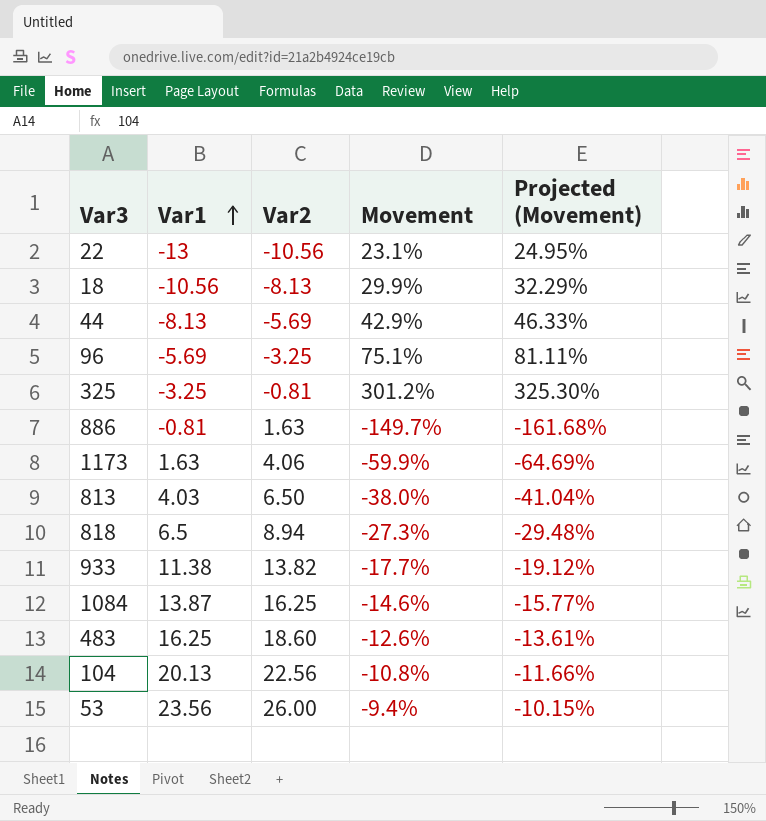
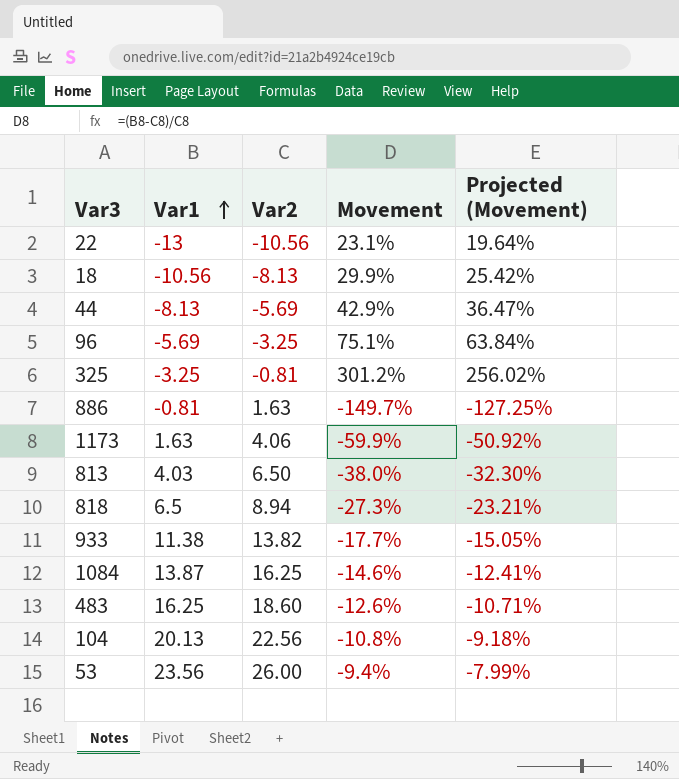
column Projected (Movement) | formula: [Movement] * 1.08 -> [Movement] * 0.85

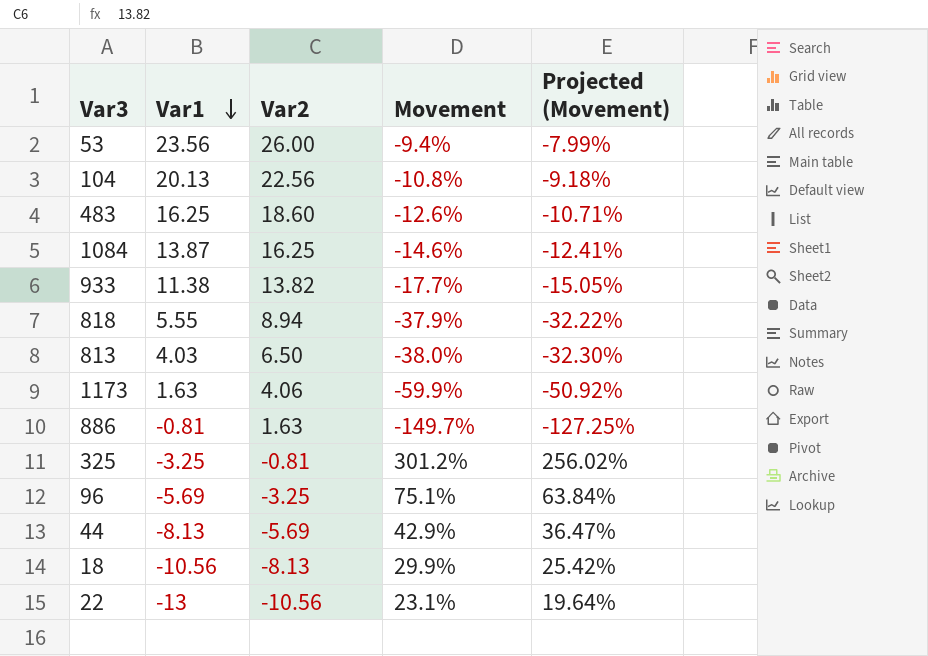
row order: Var1 ascending -> Var1 descending
818 | Var1: 6.5 -> 5.55
818 | Movement: -27.3% -> -37.9%
818 | Projected (Movement): -23.21% -> -32.22%

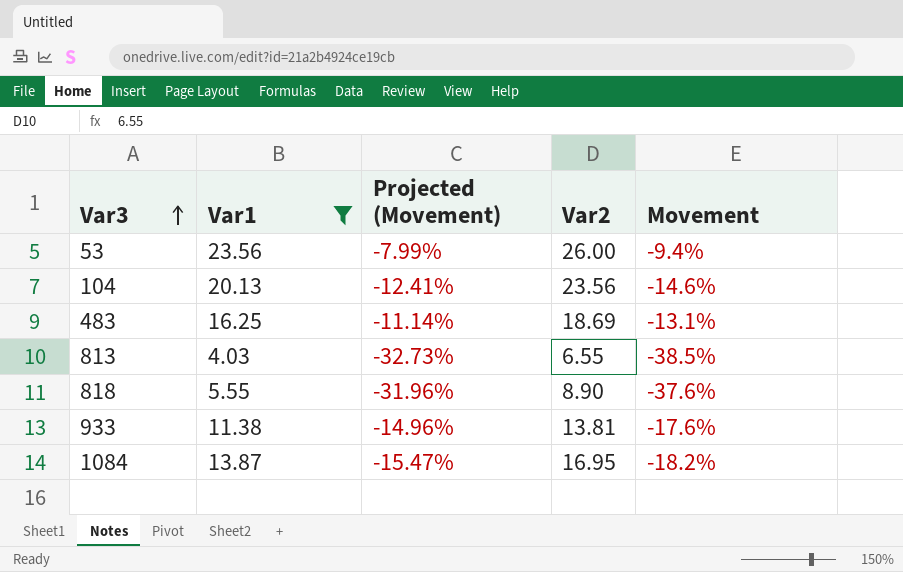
filter: none -> Var1 >= 4.03
row order: Var1 descending -> Var3 ascending
column Projected (Movement) | position: 5 -> 3
104 | Projected (Movement): -9.18% -> -12.41%
104 | Var2: 22.56 -> 23.56
104 | Movement: -10.8% -> -14.6%
483 | Projected (Movement): -10.71% -> -11.14%
483 | Var2: 18.60 -> 18.69
483 | Movement: -12.6% -> -13.1%
813 | Projected (Movement): -32.30% -> -32.73%
813 | Var2: 6.50 -> 6.55
813 | Movement: -38.0% -> -38.5%
818 | Projected (Movement): -32.22% -> -31.96%
818 | Var2: 8.94 -> 8.90
818 | Movement: -37.9% -> -37.6%
933 | Projected (Movement): -15.05% -> -14.96%
933 | Var2: 13.82 -> 13.81
933 | Movement: -17.7% -> -17.6%
1084 | Projected (Movement): -12.41% -> -15.47%
1084 | Var2: 16.25 -> 16.95
1084 | Movement: -14.6% -> -18.2%

